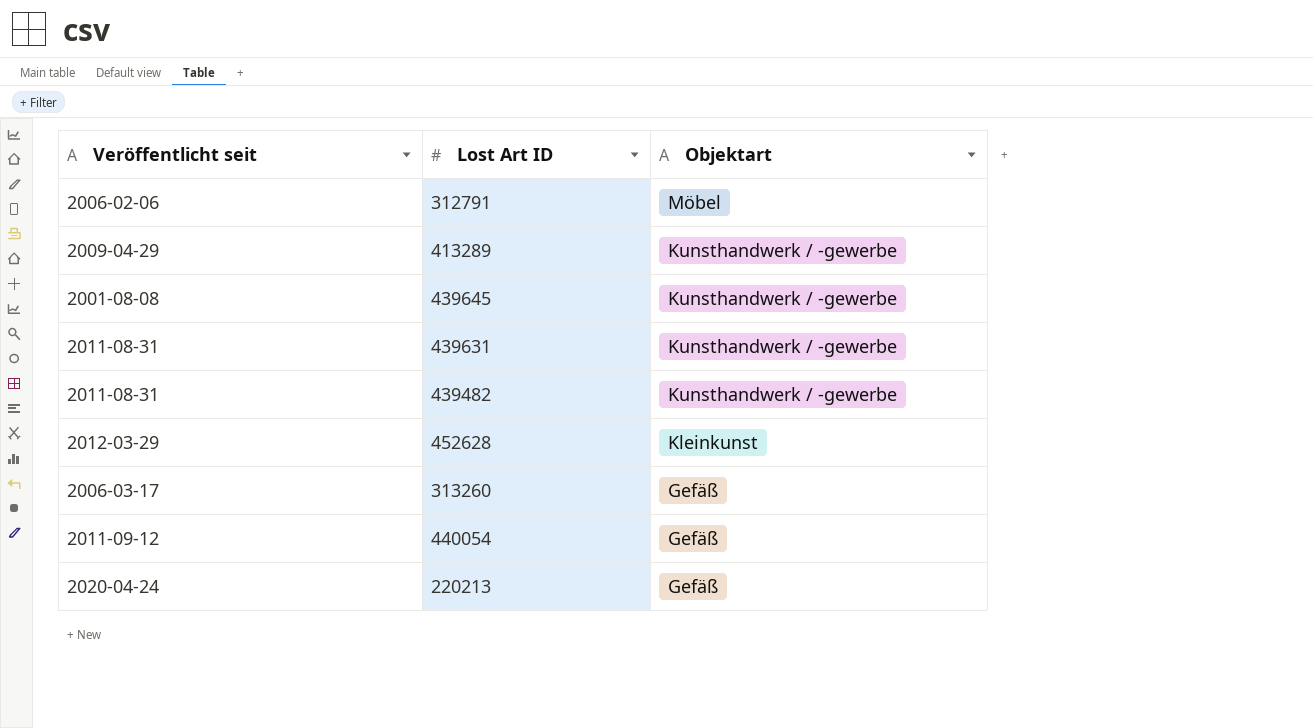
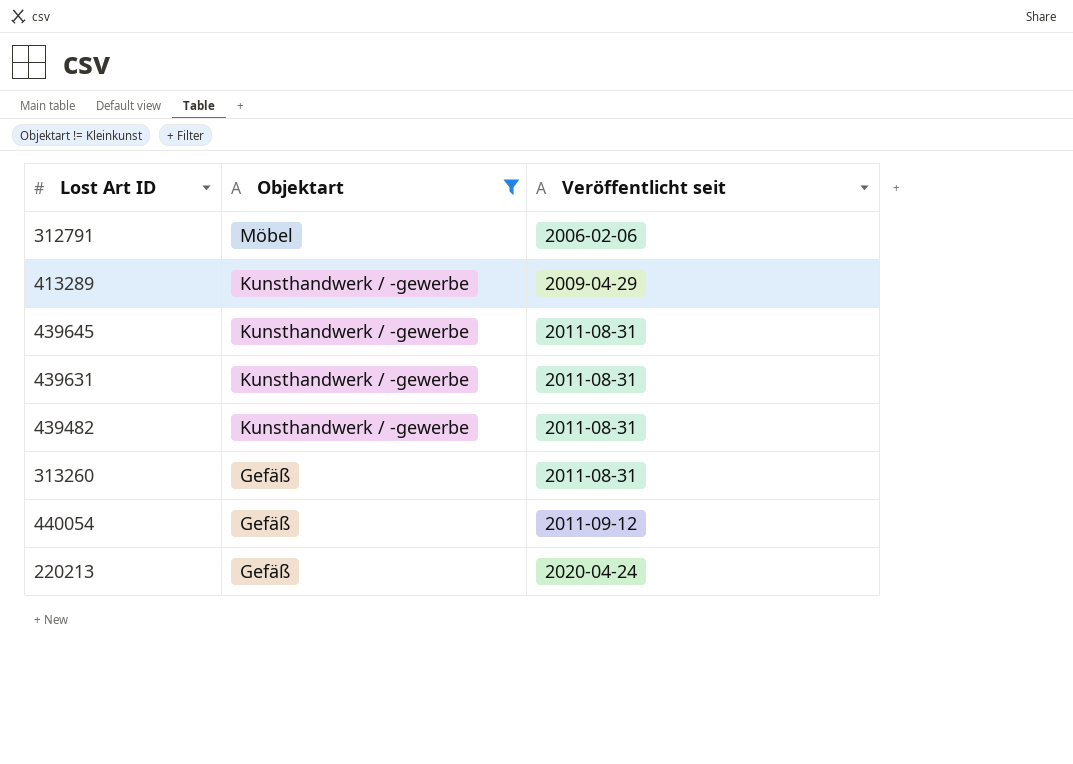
filter: none -> Objektart != Kleinkunst
column Veröffentlicht seit | position: 1 -> 3
439645 | Veröffentlicht seit: 2001-08-08 -> 2011-08-31
313260 | Veröffentlicht seit: 2006-03-17 -> 2011-08-31

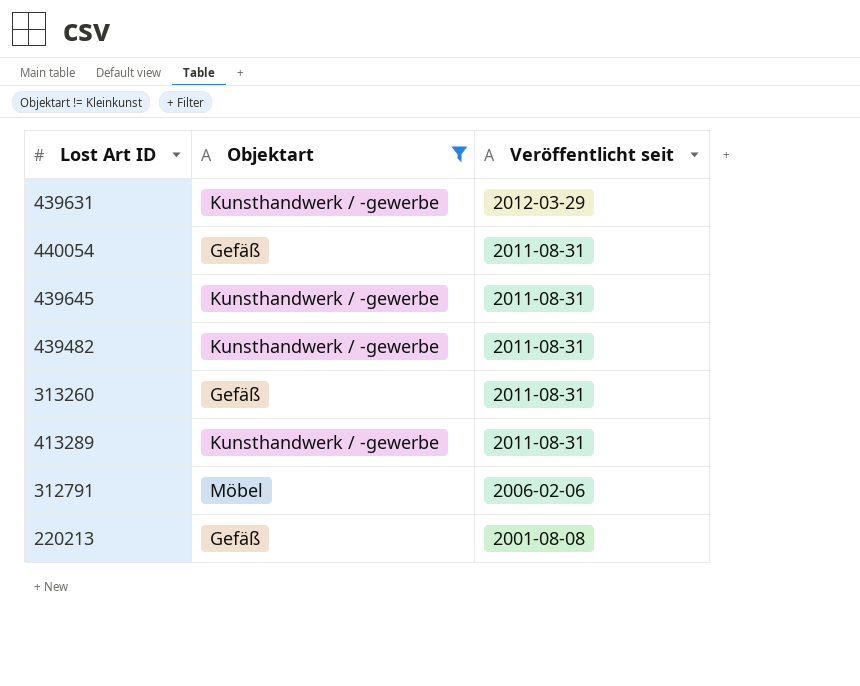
row order: Objektart descending -> Veröffentlicht seit descending
439631 | Veröffentlicht seit: 2011-08-31 -> 2012-03-29
440054 | Veröffentlicht seit: 2011-09-12 -> 2011-08-31
413289 | Veröffentlicht seit: 2009-04-29 -> 2011-08-31
220213 | Veröffentlicht seit: 2020-04-24 -> 2001-08-08

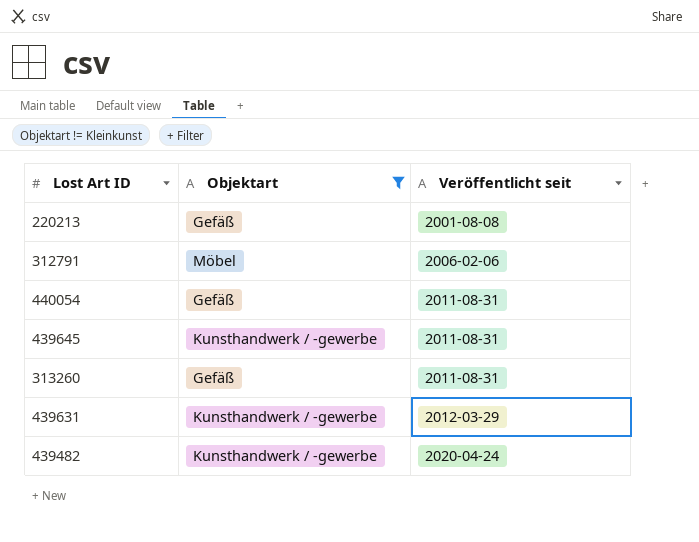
row order: Veröffentlicht seit descending -> Veröffentlicht seit ascending
row 413289: Kunsthandwerk / -gewerbe | 2011-08-31 -> none
439482 | Veröffentlicht seit: 2011-08-31 -> 2020-04-24

